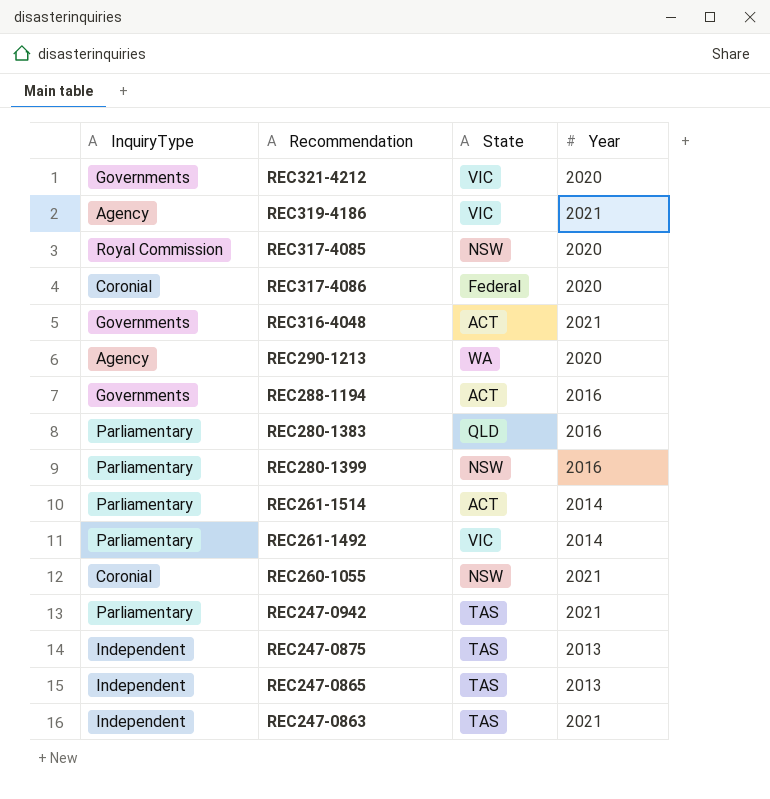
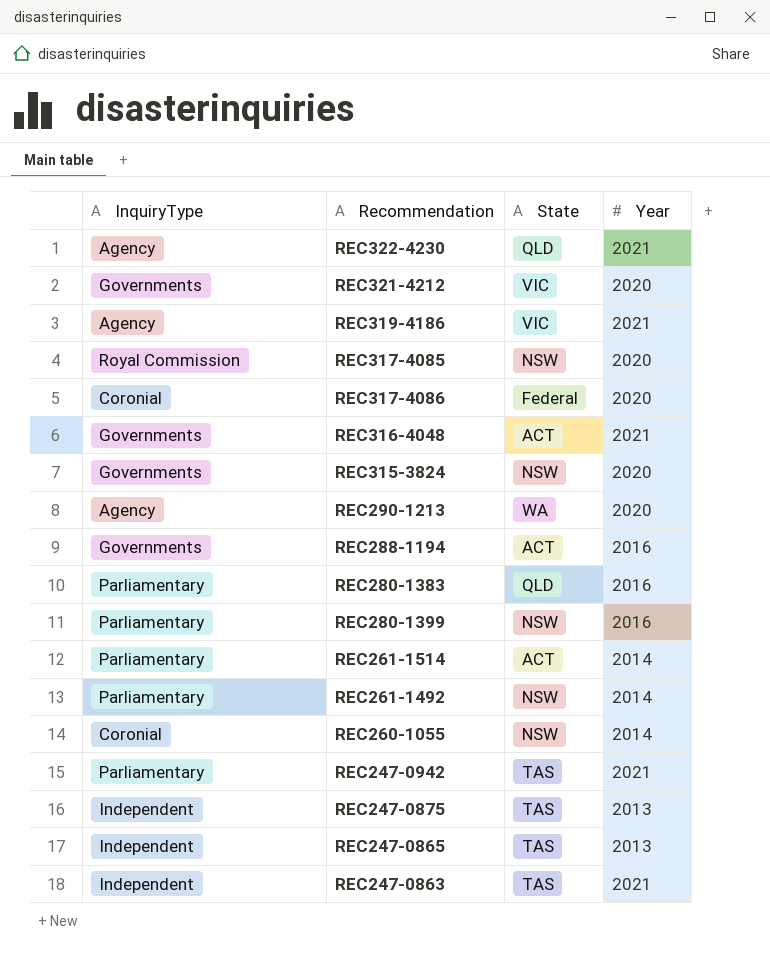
row REC322-4230: none -> Agency | QLD | 2021
row REC315-3824: none -> Governments | NSW | 2020
REC261-1492 | State: VIC -> NSW
REC260-1055 | Year: 2021 -> 2014

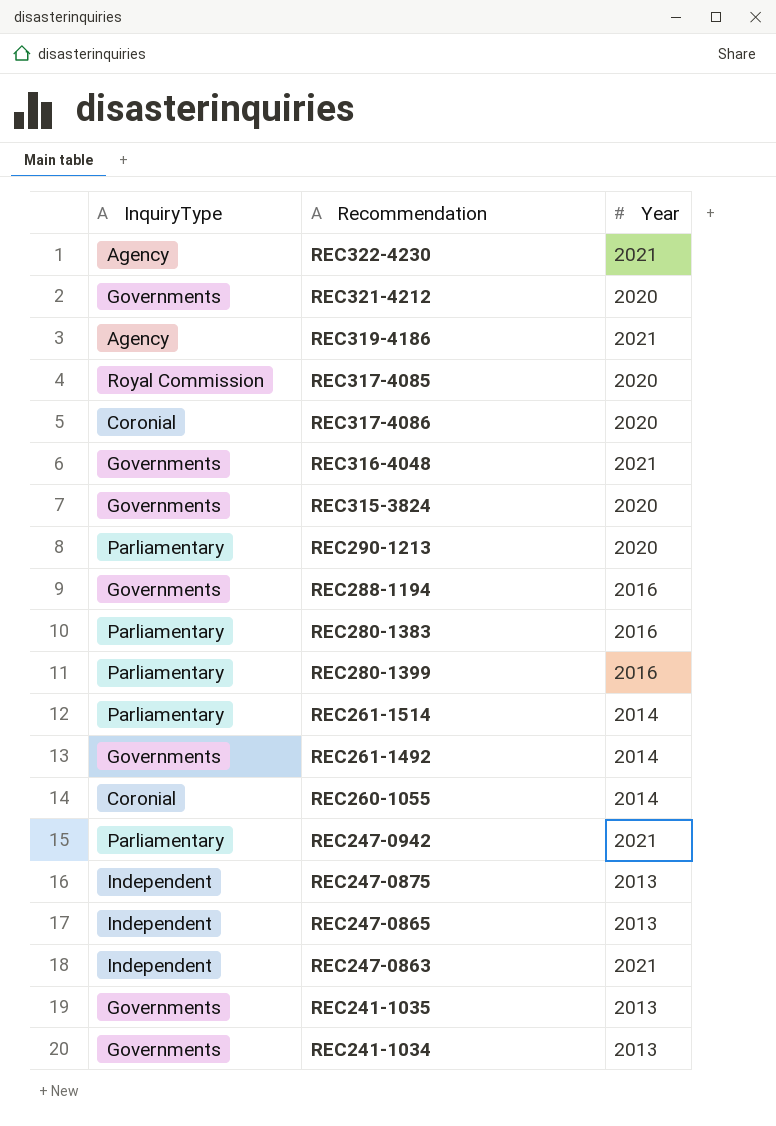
column State | position: 3 -> none
REC290-1213 | InquiryType: Agency -> Parliamentary
REC261-1492 | InquiryType: Parliamentary -> Governments
row REC241-1035: none -> Governments | 2013
row REC241-1034: none -> Governments | 2013

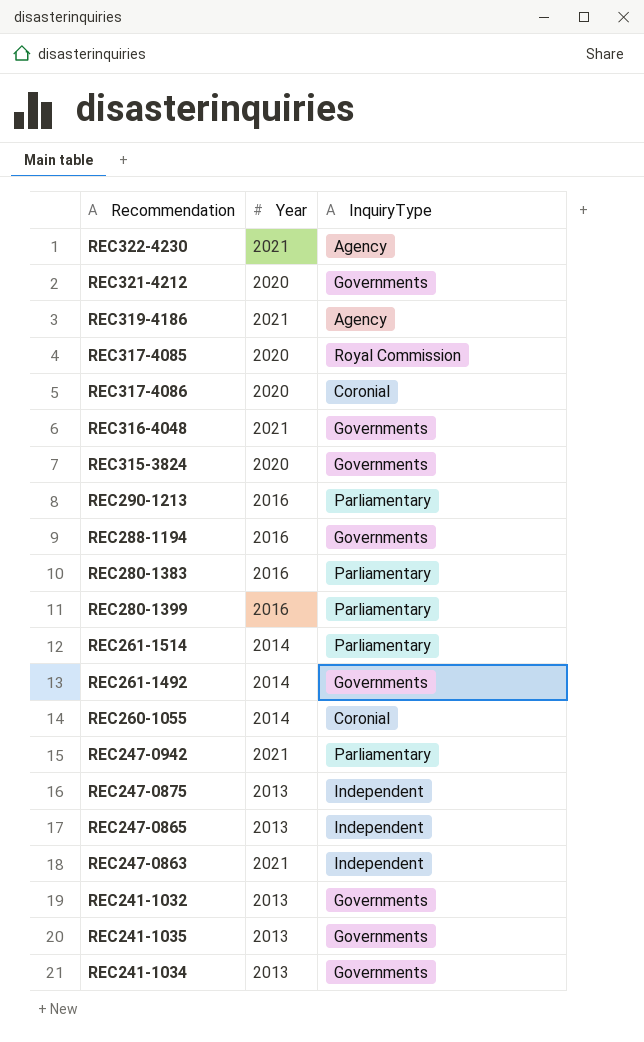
column InquiryType | position: 1 -> 3
REC290-1213 | Year: 2020 -> 2016
row REC241-1032: none -> 2013 | Governments

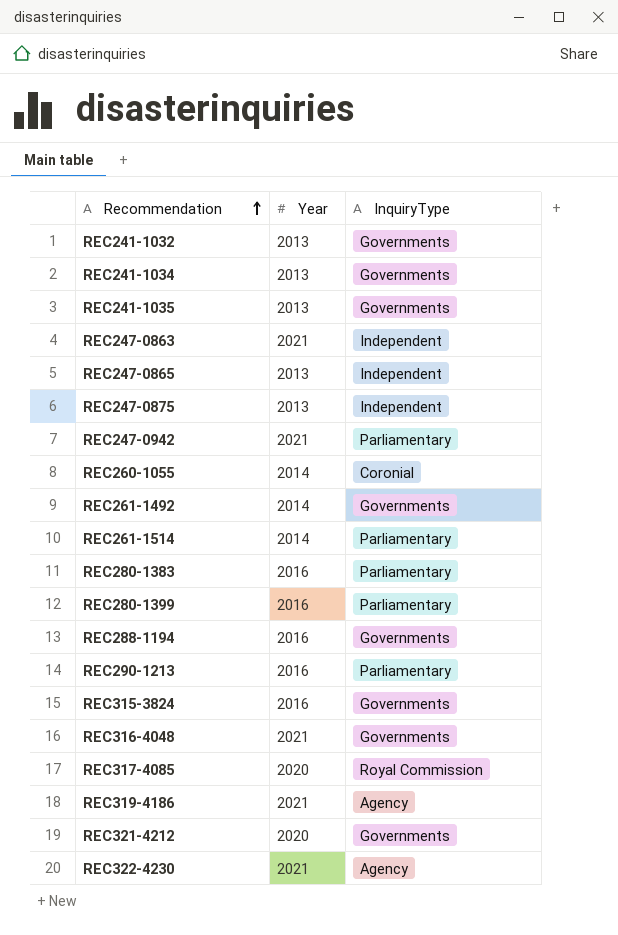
row order: none -> Recommendation ascending
row REC317-4086: 2020 | Coronial -> none
REC315-3824 | Year: 2020 -> 2016

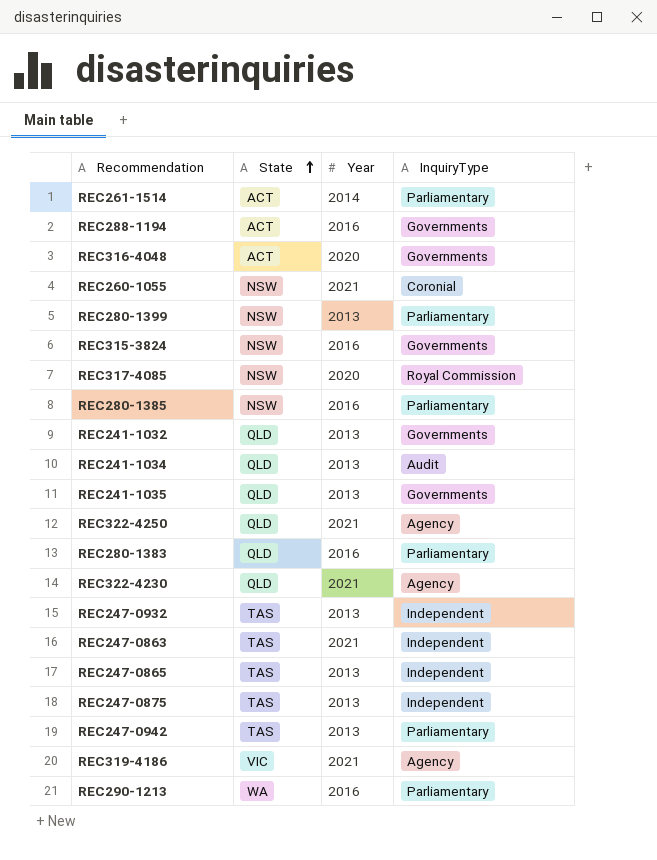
row order: Recommendation ascending -> State ascending
column State | position: none -> 2
row REC261-1492: 2014 | Governments -> none
row REC321-4212: 2020 | Governments -> none
REC316-4048 | Year: 2021 -> 2020
REC260-1055 | Year: 2014 -> 2021
REC280-1399 | Year: 2016 -> 2013
row REC280-1385: none -> NSW | 2016 | Parliamentary
REC241-1034 | InquiryType: Governments -> Audit
row REC322-4250: none -> QLD | 2021 | Agency
row REC247-0932: none -> TAS | 2013 | Independent
REC247-0942 | Year: 2021 -> 2013

